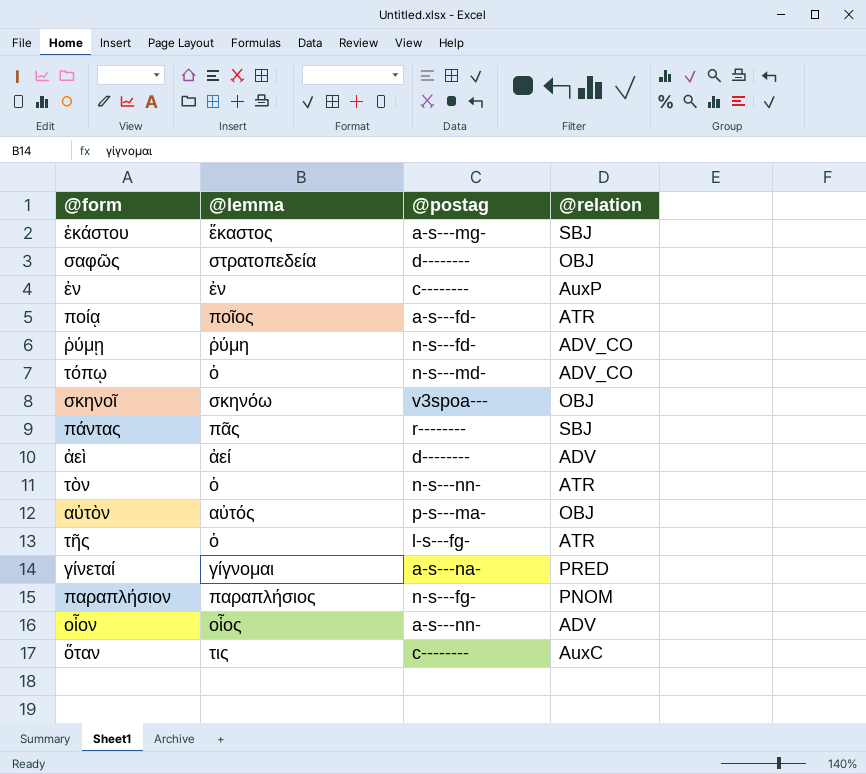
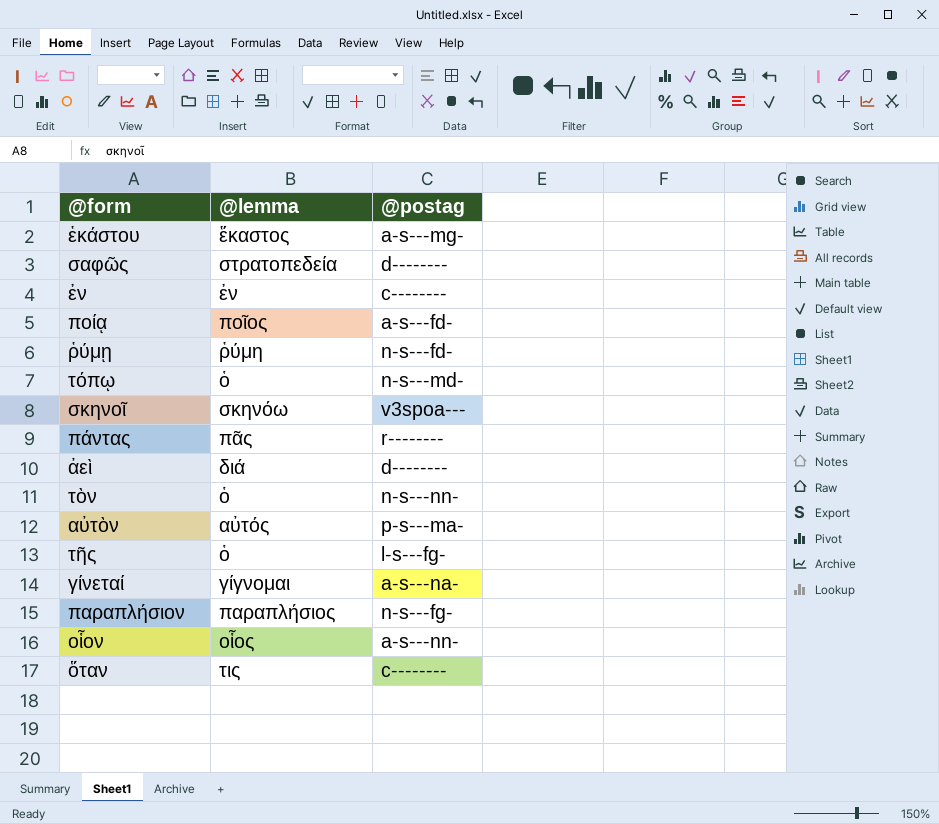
column @relation | position: 4 -> none
ἀεὶ | @lemma: ἀεί -> διά

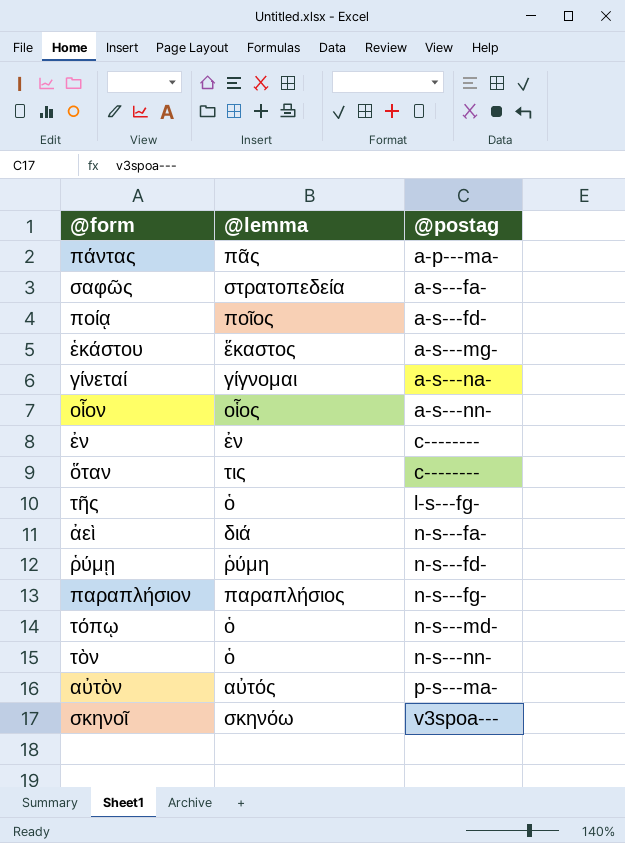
row order: none -> @postag ascending
πάντας | @postag: r-------- -> a-p---ma-
σαφῶς | @postag: d-------- -> a-s---fa-
ἀεὶ | @postag: d-------- -> n-s---fa-

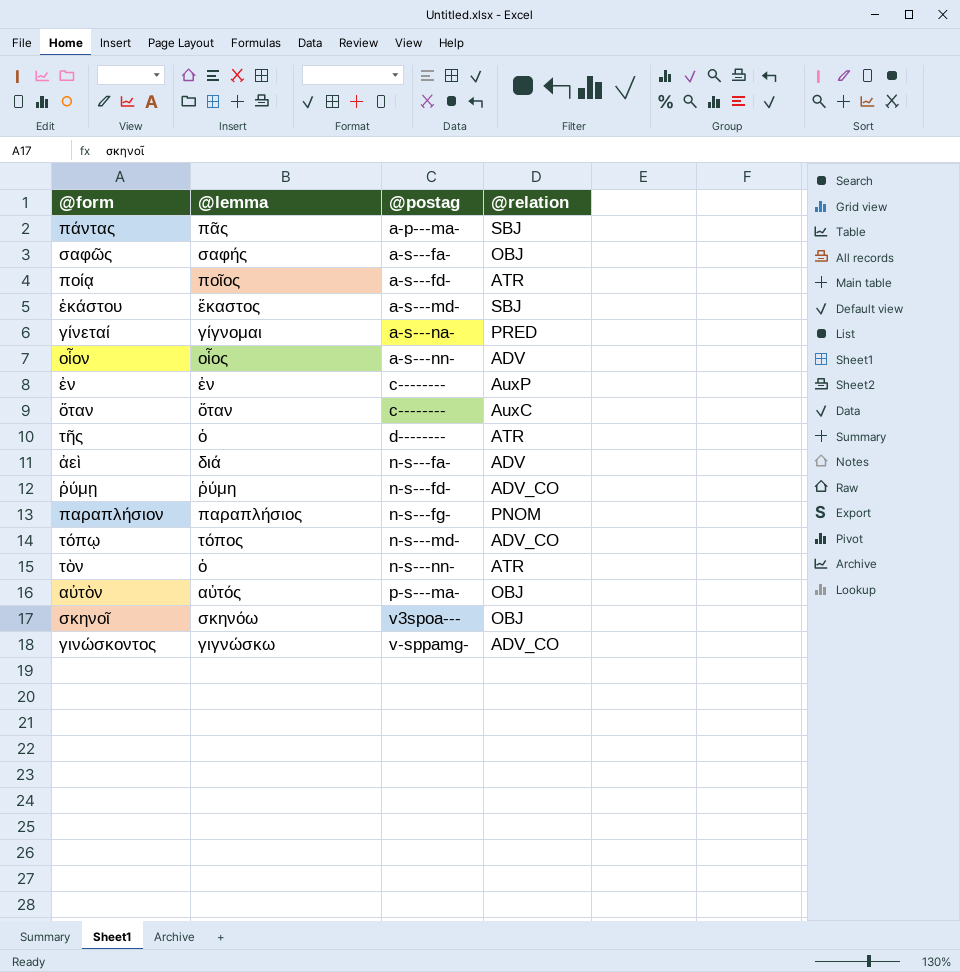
column @relation | position: none -> 4
σαφῶς | @lemma: στρατοπεδεία -> σαφής
ἑκάστου | @postag: a-s---mg- -> a-s---md-
ὅταν | @lemma: τις -> ὅταν
τῆς | @postag: l-s---fg- -> d--------
τόπῳ | @lemma: ὁ -> τόπος
row γινώσκοντος: none -> γιγνώσκω | v-sppamg- | ADV_CO

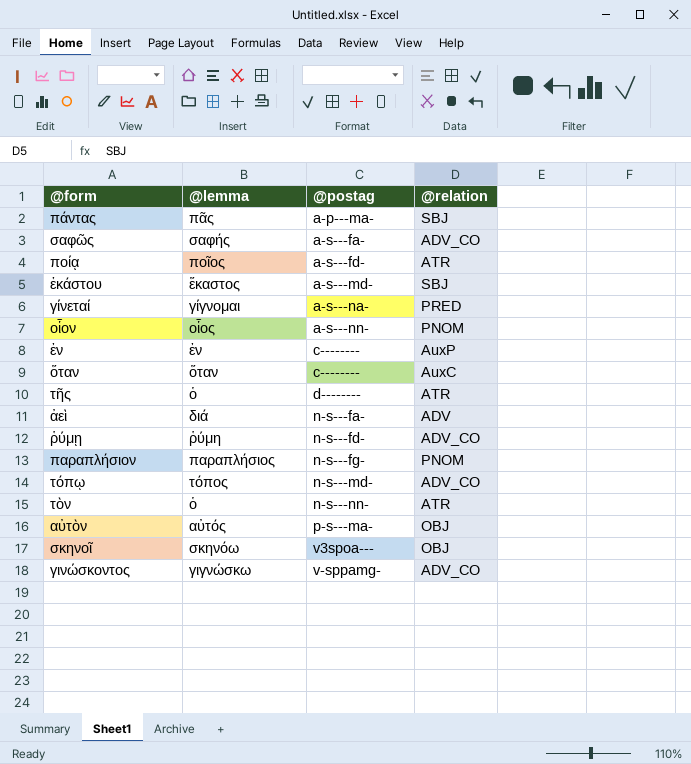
σαφῶς | @relation: OBJ -> ADV_CO
οἷον | @relation: ADV -> PNOM

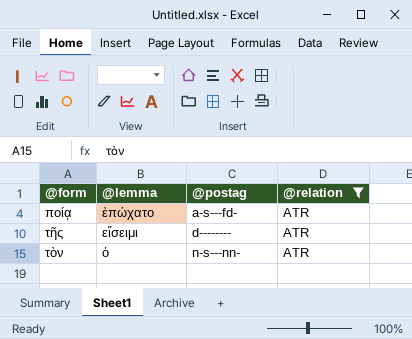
filter: none -> @relation = ATR
ποίᾳ | @lemma: ποῖος -> ἐπώχατο
τῆς | @lemma: ὁ -> εἴσειμι

